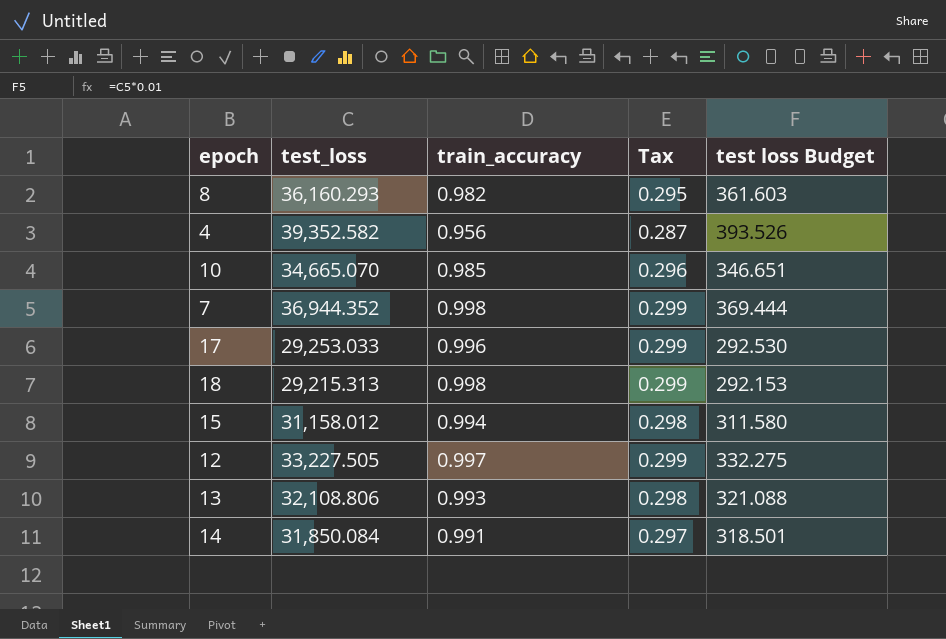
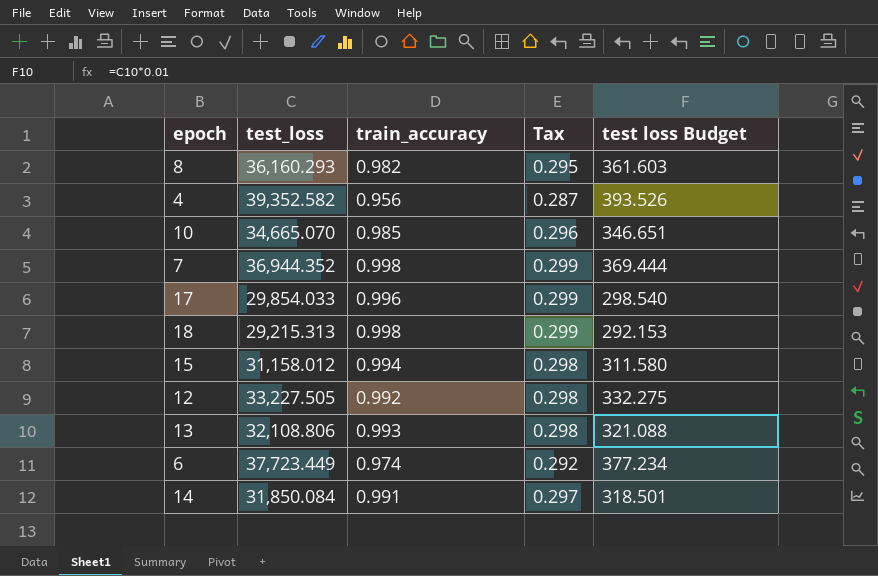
17 | test_loss: 29,253.033 -> 29,854.033
17 | test loss Budget: 292.530 -> 298.540
12 | train_accuracy: 0.997 -> 0.992
12 | Tax: 0.299 -> 0.298
row 6: none -> 37,723.449 | 0.974 | 0.292 | 377.234

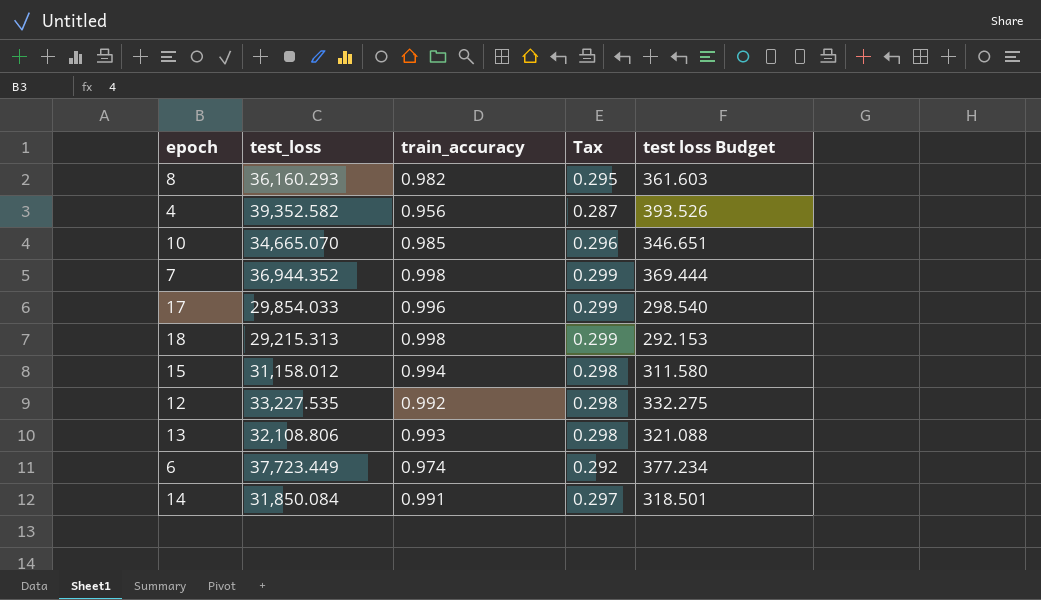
12 | test_loss: 33,227.505 -> 33,227.535

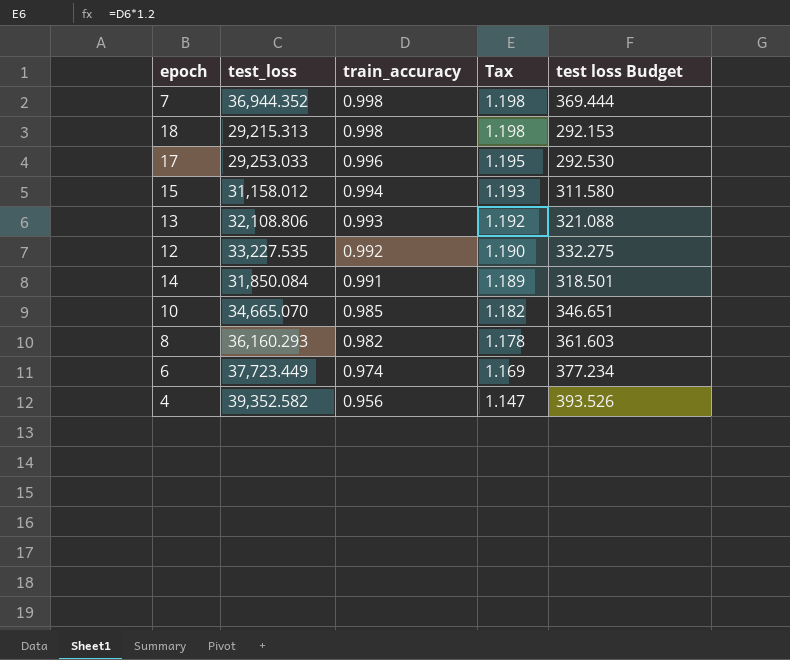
row order: none -> train_accuracy descending
column Tax | formula: [train_accuracy] * 0.3 -> [train_accuracy] * 1.2
17 | test_loss: 29,854.033 -> 29,253.033
17 | test loss Budget: 298.540 -> 292.530

